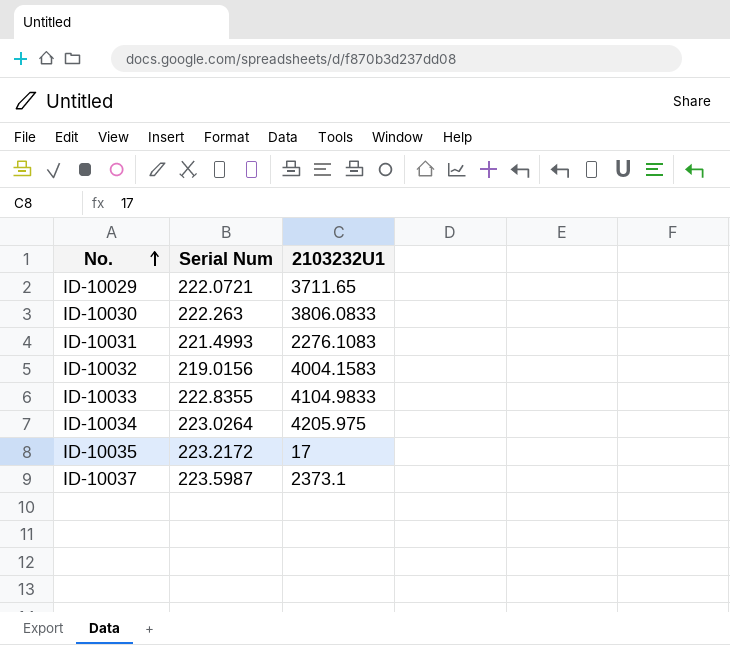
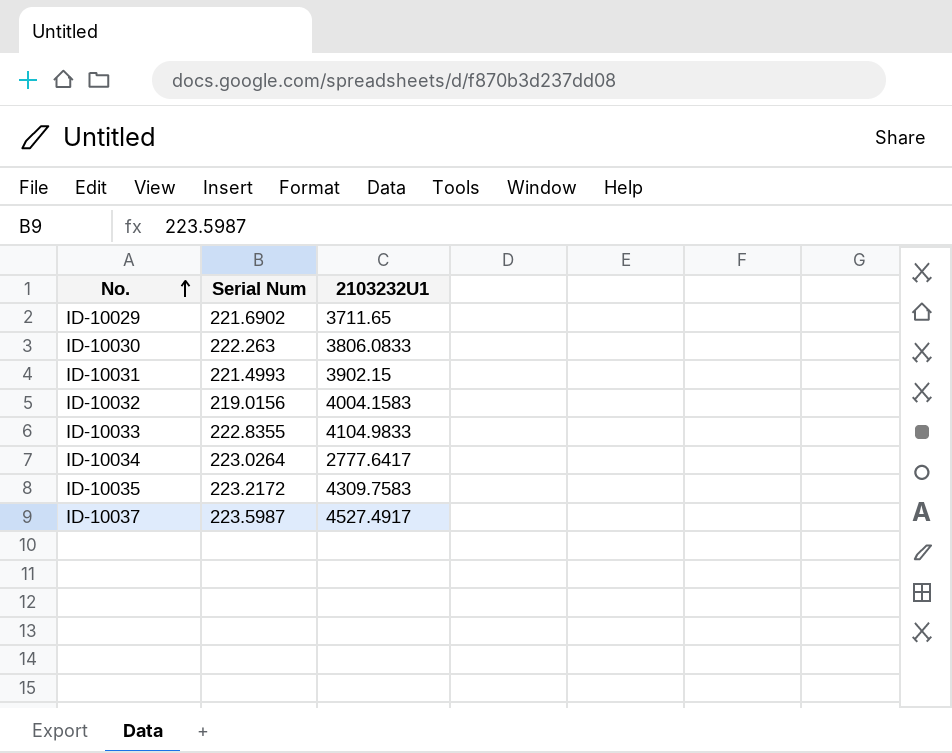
ID-10029 | Serial Num: 222.0721 -> 221.6902
ID-10031 | 2103232U1: 2276.1083 -> 3902.15
ID-10034 | 2103232U1: 4205.975 -> 2777.6417
ID-10035 | 2103232U1: 17 -> 4309.7583
ID-10037 | 2103232U1: 2373.1 -> 4527.4917

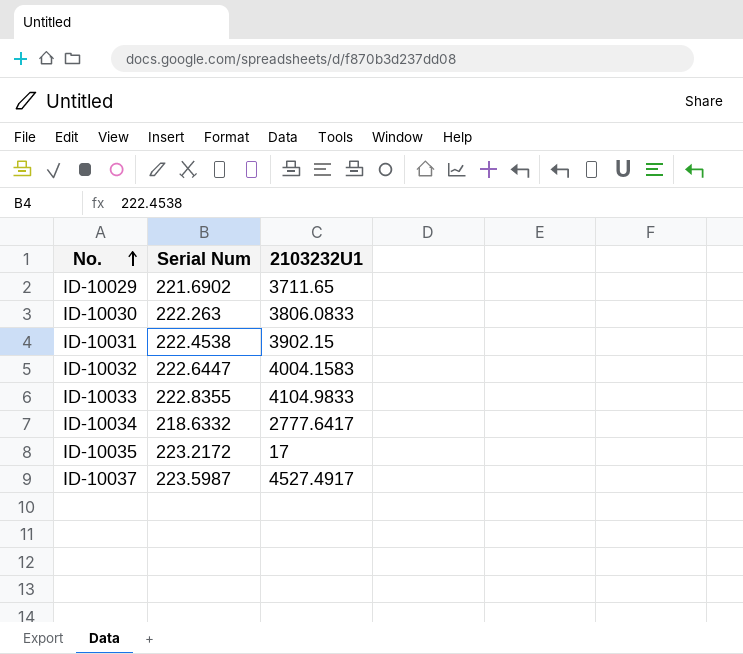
ID-10031 | Serial Num: 221.4993 -> 222.4538
ID-10032 | Serial Num: 219.0156 -> 222.6447
ID-10034 | Serial Num: 223.0264 -> 218.6332
ID-10035 | 2103232U1: 4309.7583 -> 17

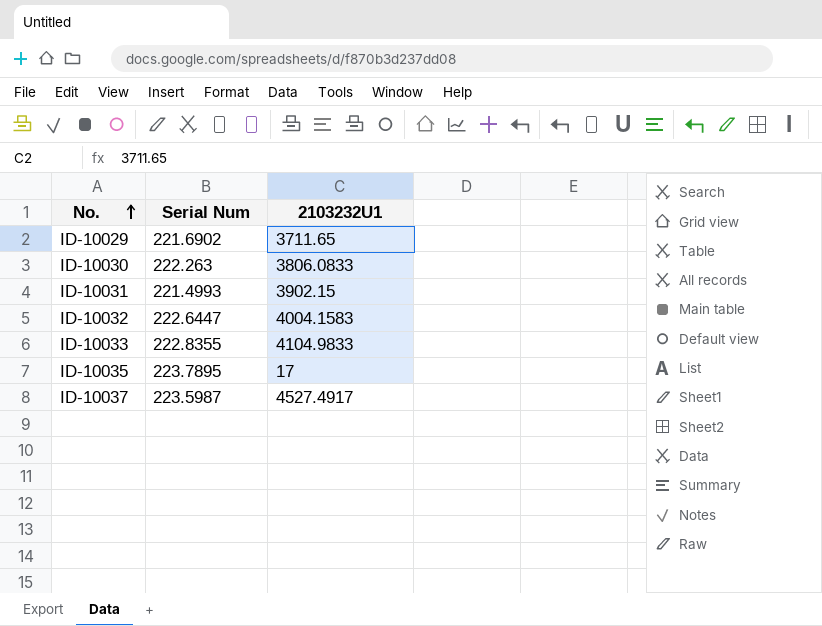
row ID-10034: 218.6332 | 2777.6417 -> none
ID-10031 | Serial Num: 222.4538 -> 221.4993
ID-10035 | Serial Num: 223.2172 -> 223.7895

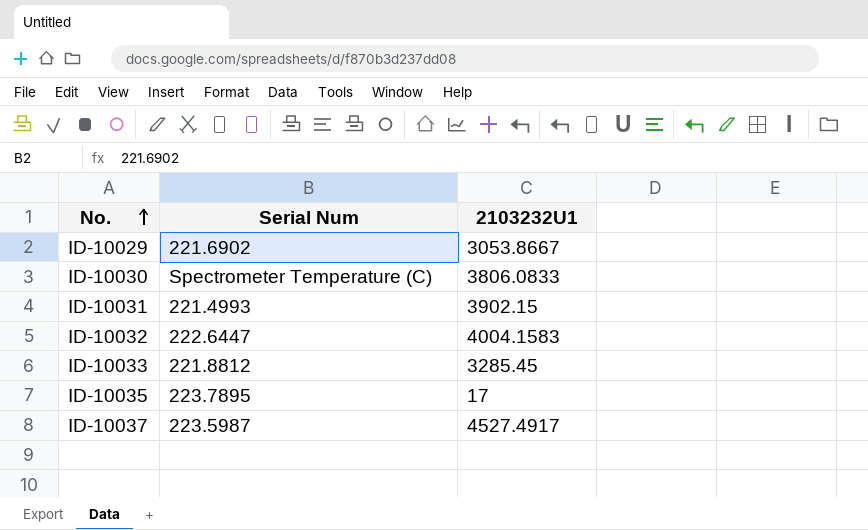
ID-10029 | 2103232U1: 3711.65 -> 3053.8667
ID-10030 | Serial Num: 222.263 -> Spectrometer Temperature (C)
ID-10033 | Serial Num: 222.8355 -> 221.8812
ID-10033 | 2103232U1: 4104.9833 -> 3285.45

